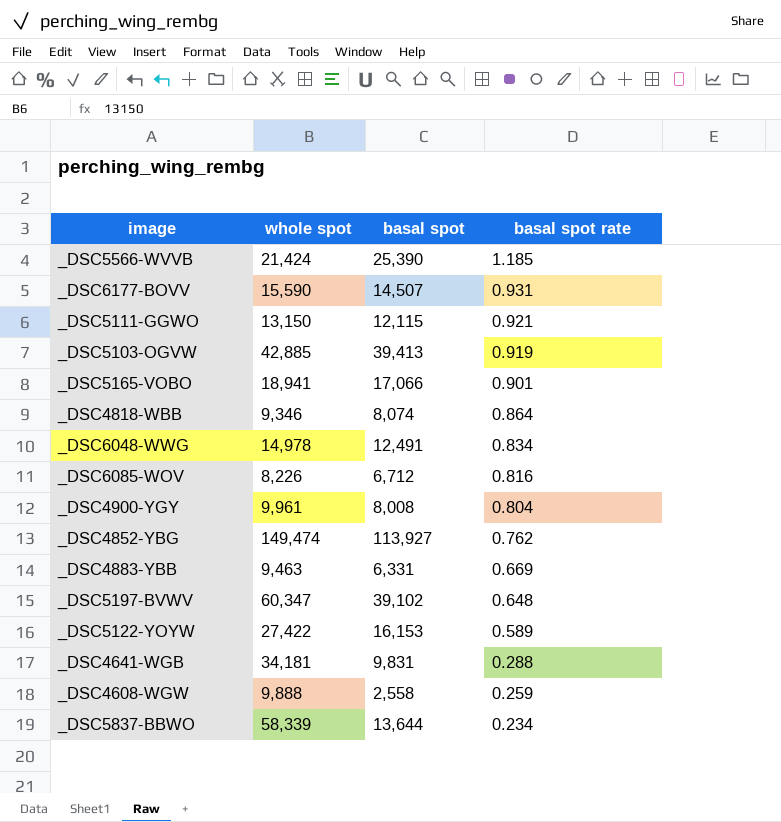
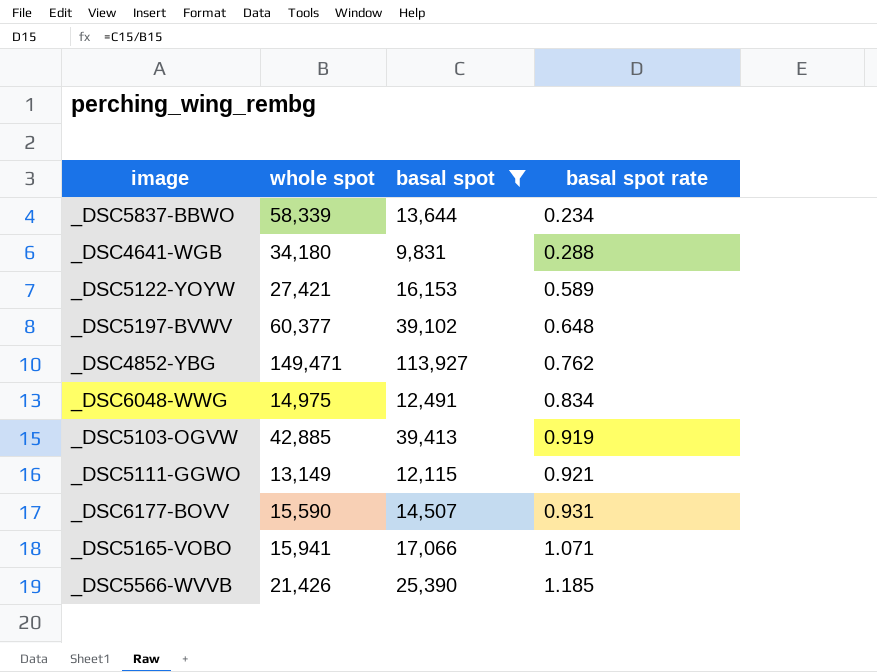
filter: none -> basal spot >= 9,831
row order: basal spot rate descending -> basal spot rate ascending
_DSC4641-WGB | whole spot: 34,181 -> 34,180
_DSC5122-YOYW | whole spot: 27,422 -> 27,421
_DSC5197-BVWV | whole spot: 60,347 -> 60,377
_DSC4852-YBG | whole spot: 149,474 -> 149,471
_DSC6048-WWG | whole spot: 14,978 -> 14,975
_DSC5111-GGWO | whole spot: 13,150 -> 13,149
_DSC5165-VOBO | whole spot: 18,941 -> 15,941
_DSC5165-VOBO | basal spot rate: 0.901 -> 1.071
_DSC5566-WVVB | whole spot: 21,424 -> 21,426

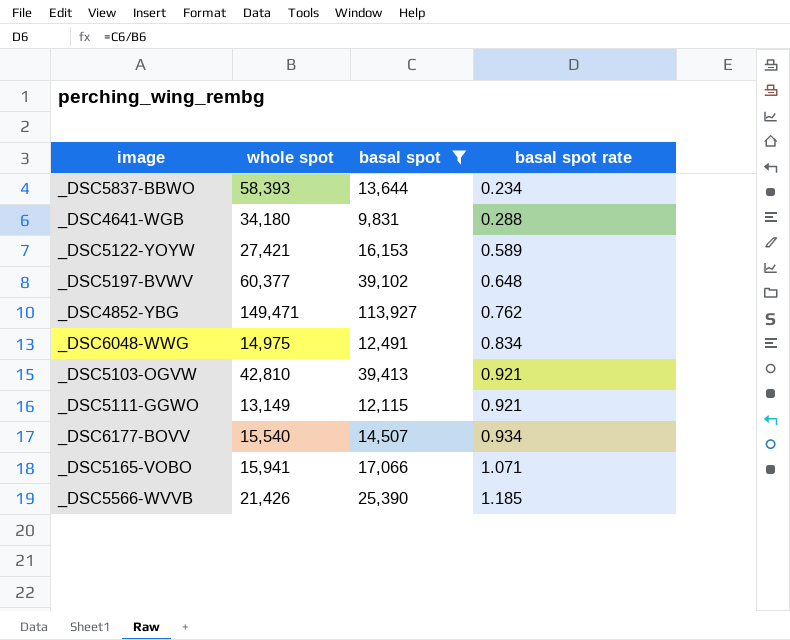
_DSC5837-BBWO | whole spot: 58,339 -> 58,393
_DSC5103-OGVW | whole spot: 42,885 -> 42,810
_DSC5103-OGVW | basal spot rate: 0.919 -> 0.921
_DSC6177-BOVV | whole spot: 15,590 -> 15,540
_DSC6177-BOVV | basal spot rate: 0.931 -> 0.934

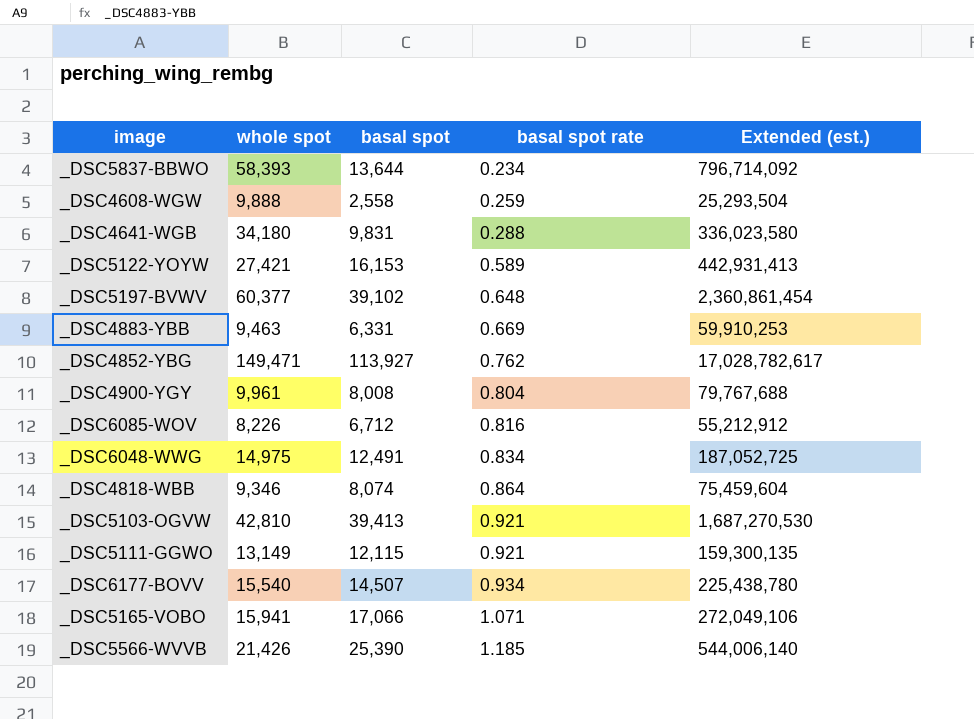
filter: basal spot >= 9,831 -> none
column Extended (est.) | formula: none -> [whole spot] * [basal spot]

